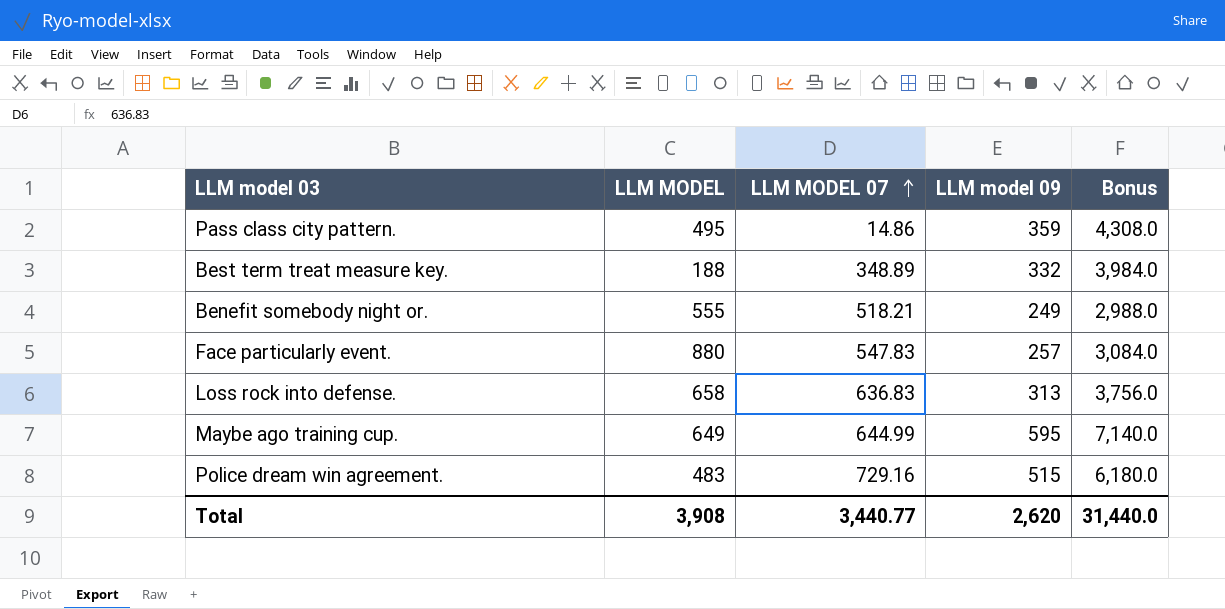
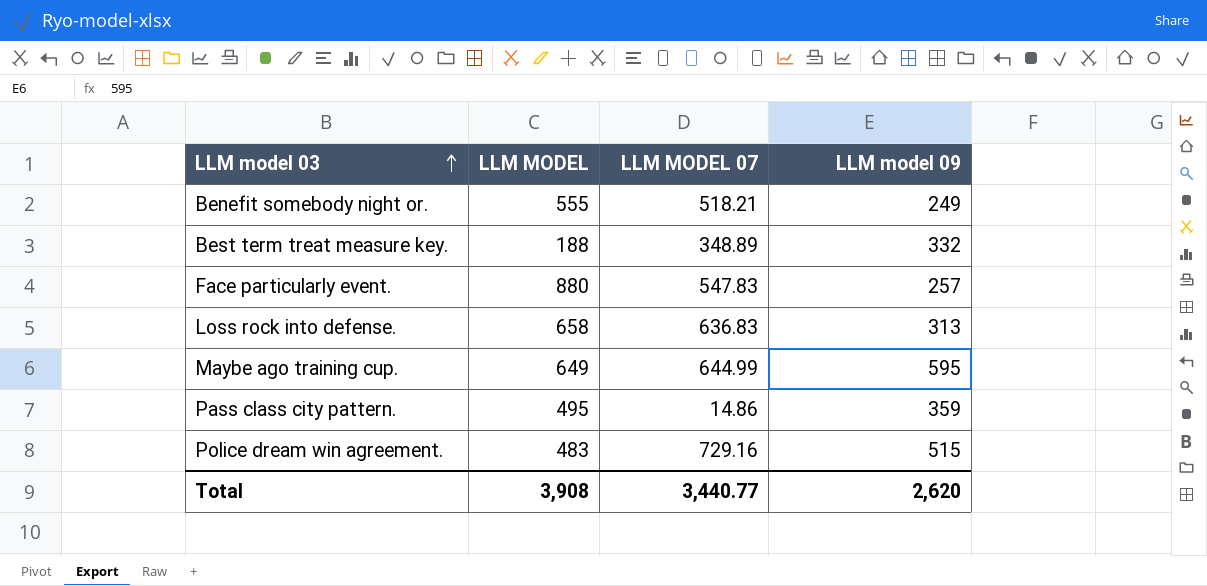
row order: LLM MODEL 07 ascending -> LLM model 03 ascending
column Bonus | formula: [LLM model 09] * 12 -> none

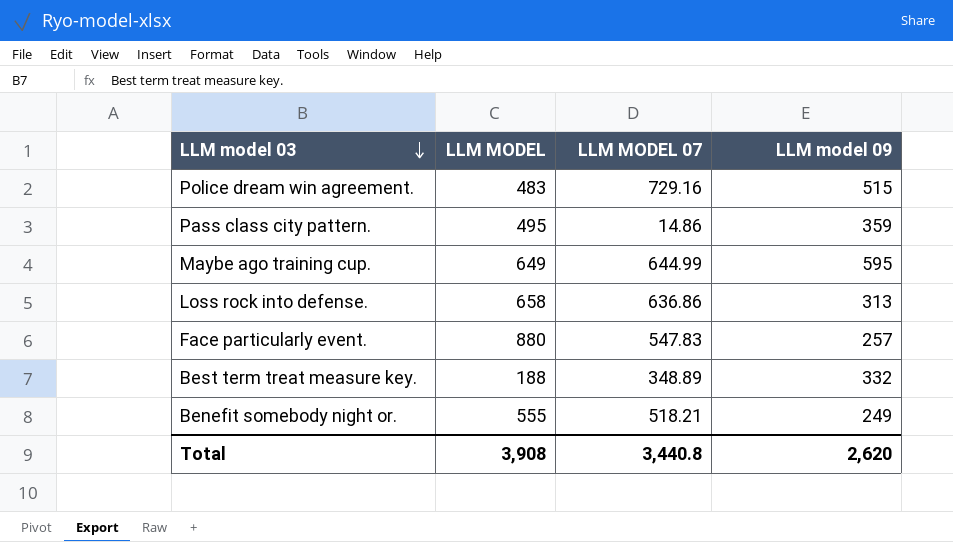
row order: LLM model 03 ascending -> LLM model 03 descending
Loss rock into defense. | LLM MODEL 07: 636.83 -> 636.86
Total | LLM MODEL 07: 3,440.77 -> 3,440.8

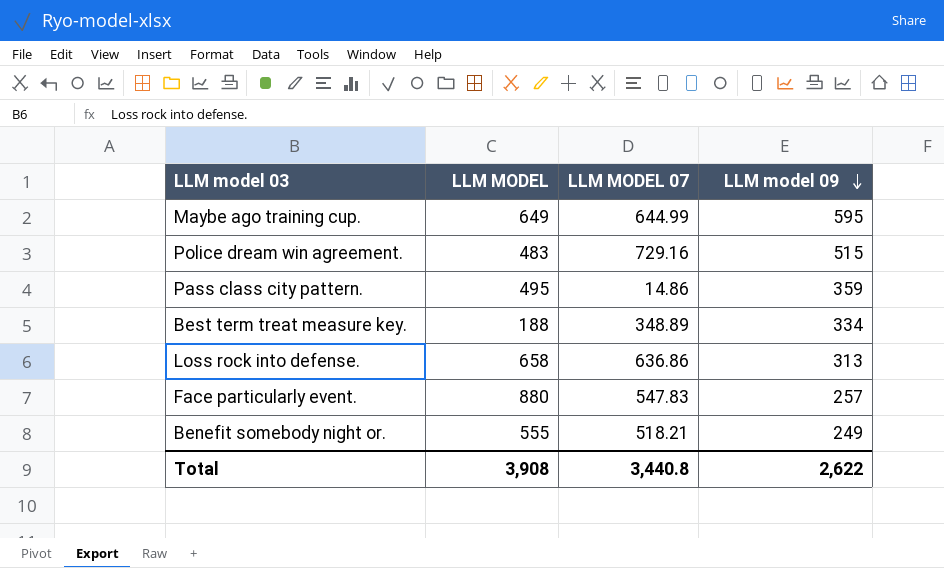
row order: LLM model 03 descending -> LLM model 09 descending
Best term treat measure key. | LLM model 09: 332 -> 334
Total | LLM model 09: 2,620 -> 2,622

